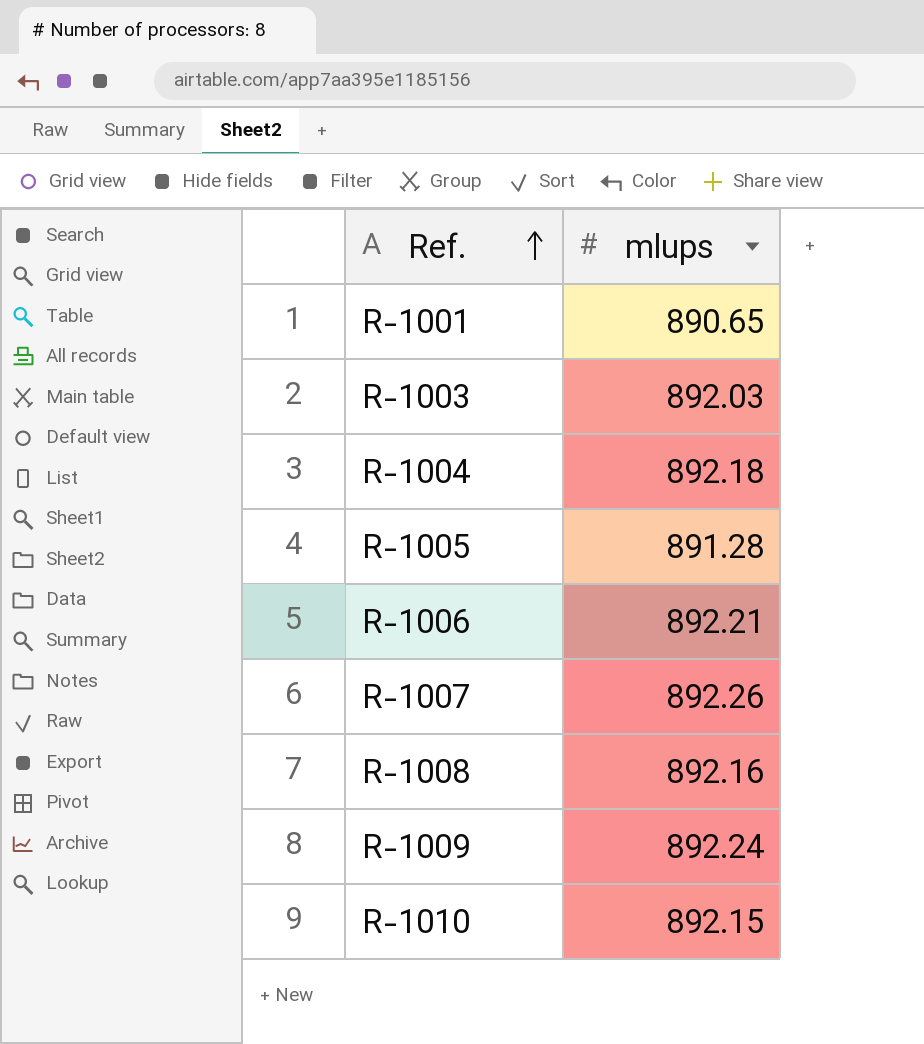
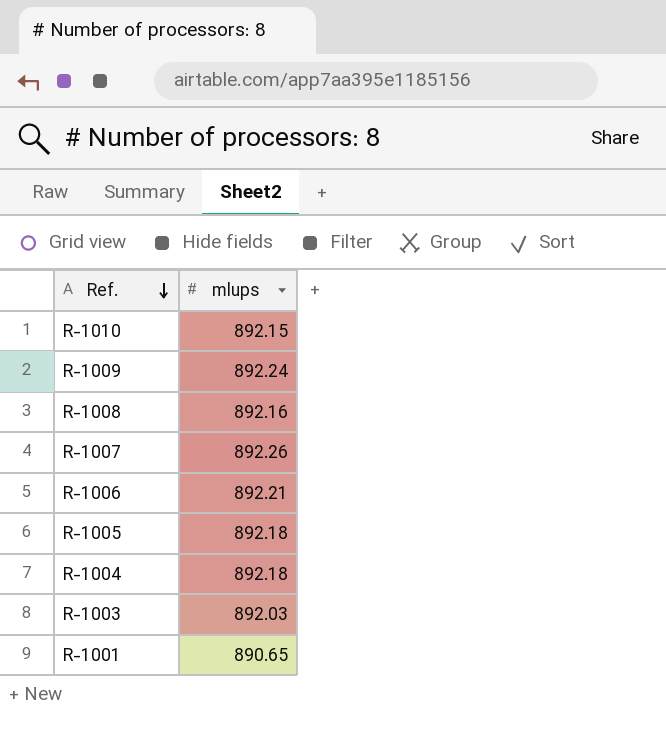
row order: Ref. ascending -> Ref. descending
R-1005 | mlups: 891.28 -> 892.18

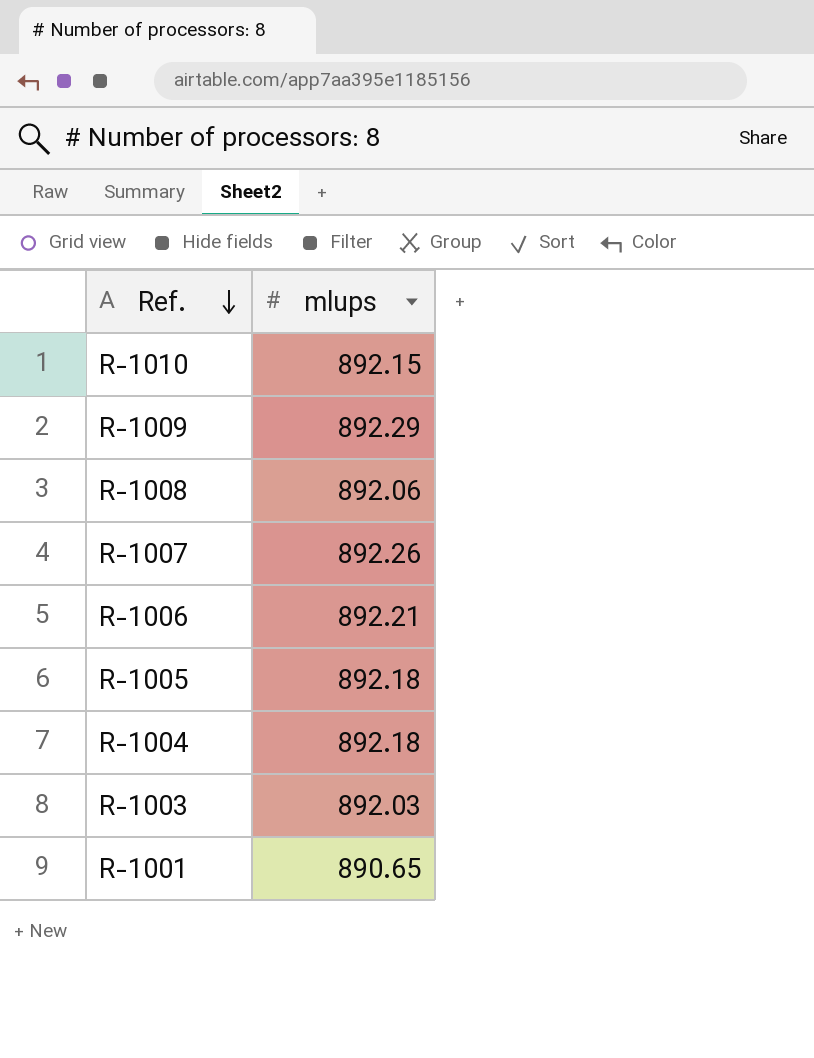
R-1009 | mlups: 892.24 -> 892.29
R-1008 | mlups: 892.16 -> 892.06

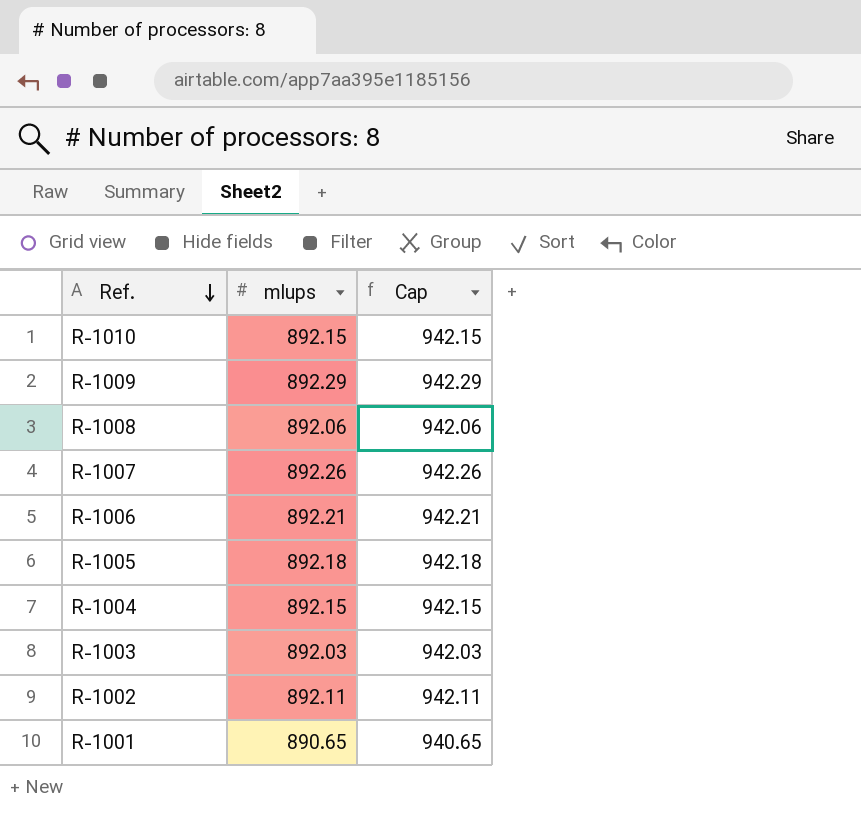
column Cap | formula: none -> [mlups] + 50
R-1004 | mlups: 892.18 -> 892.15
row R-1002: none -> 892.11 | 942.11

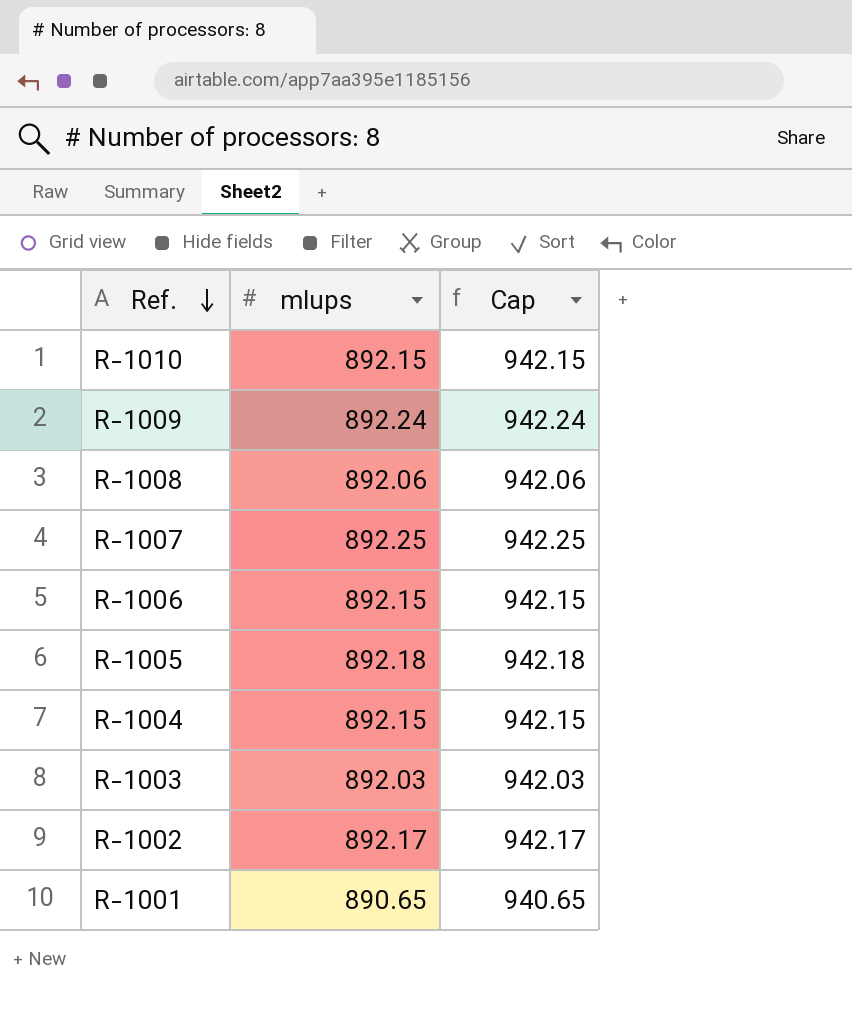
R-1009 | mlups: 892.29 -> 892.24
R-1009 | Cap: 942.29 -> 942.24
R-1007 | mlups: 892.26 -> 892.25
R-1007 | Cap: 942.26 -> 942.25
R-1006 | mlups: 892.21 -> 892.15
R-1006 | Cap: 942.21 -> 942.15
R-1002 | mlups: 892.11 -> 892.17
R-1002 | Cap: 942.11 -> 942.17

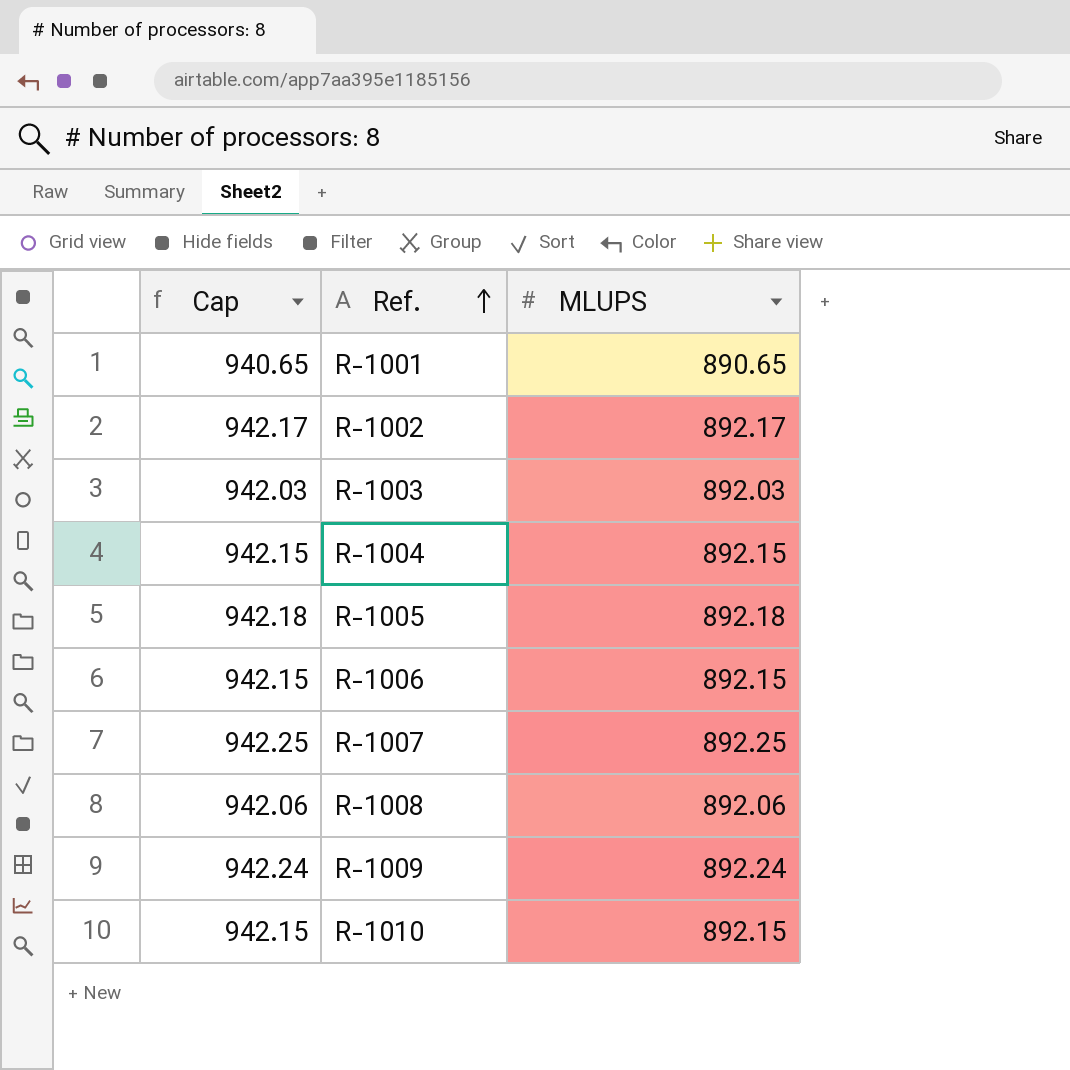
row order: Ref. descending -> Ref. ascending
column Cap | position: 3 -> 1
column name: mlups -> MLUPS

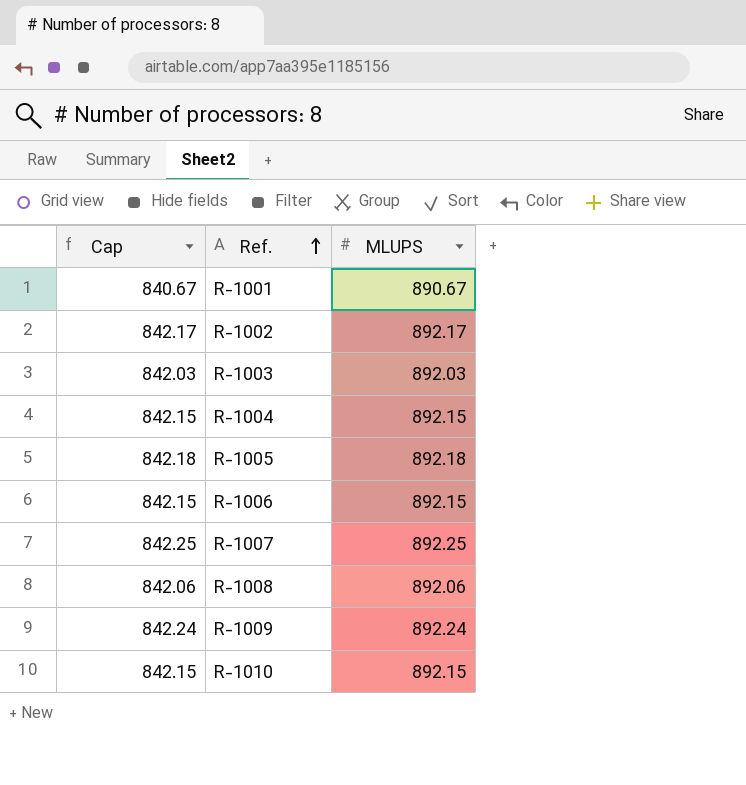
column Cap | formula: [MLUPS] + 50 -> [MLUPS] - 50
R-1001 | MLUPS: 890.65 -> 890.67

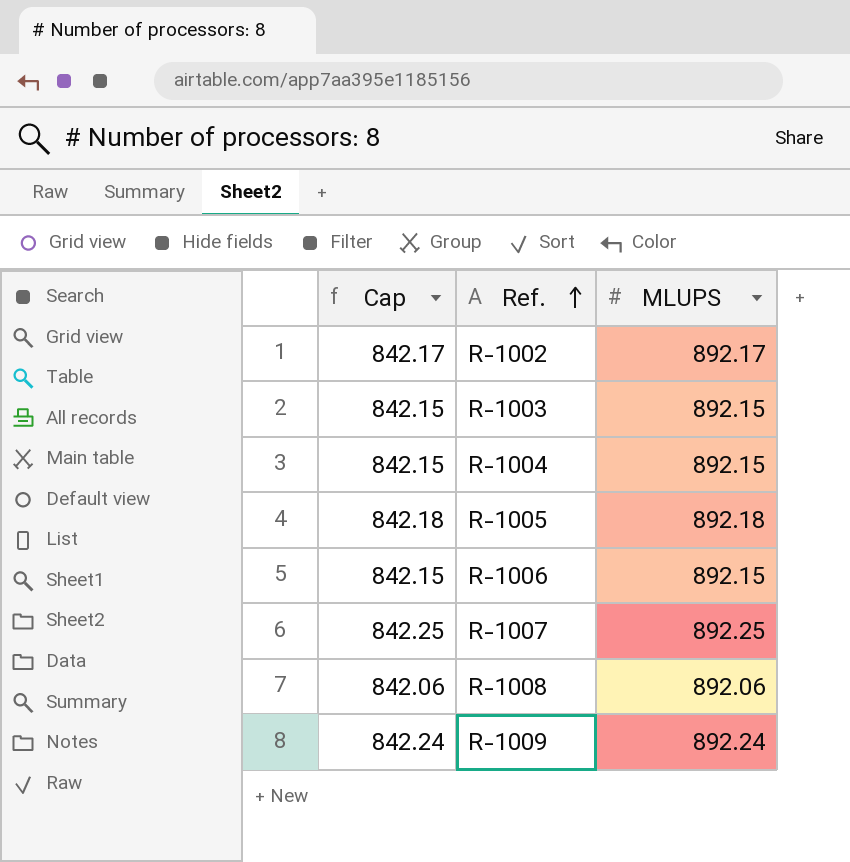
row R-1001: 840.67 | 890.67 -> none
row R-1010: 842.15 | 892.15 -> none
R-1003 | Cap: 842.03 -> 842.15
R-1003 | MLUPS: 892.03 -> 892.15

